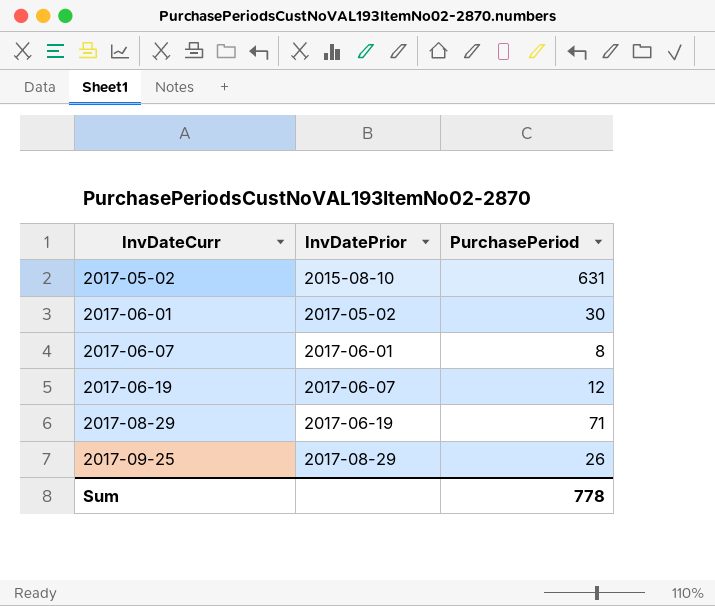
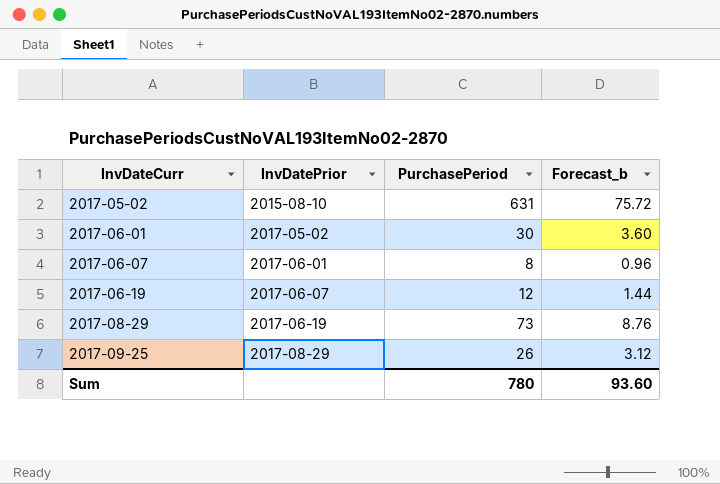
column Forecast_b | formula: none -> [PurchasePeriod] * 0.12
2017-08-29 | PurchasePeriod: 71 -> 73
Sum | PurchasePeriod: 778 -> 780

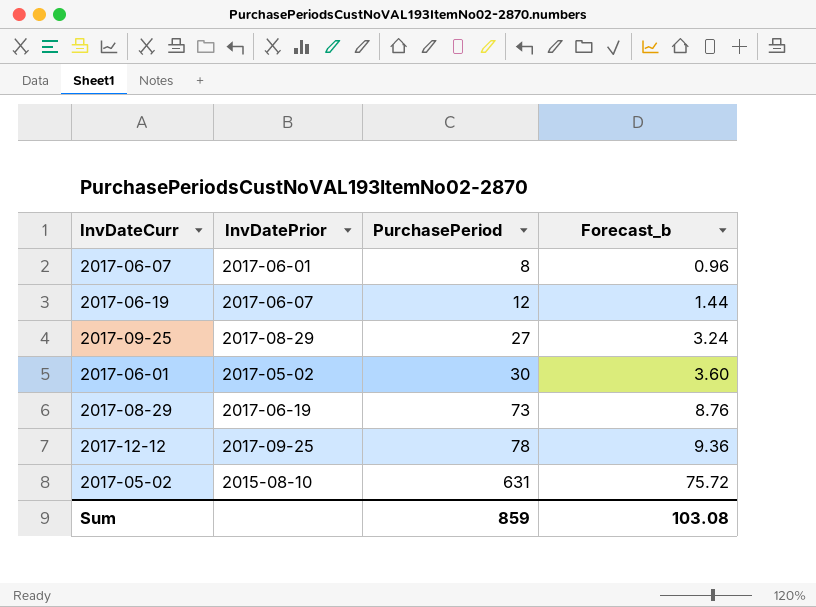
row order: InvDateCurr ascending -> PurchasePeriod ascending
2017-09-25 | PurchasePeriod: 26 -> 27
2017-09-25 | Forecast_b: 3.12 -> 3.24
row 2017-12-12: none -> 2017-09-25 | 78 | 9.36
Sum | PurchasePeriod: 780 -> 859
Sum | Forecast_b: 93.60 -> 103.08

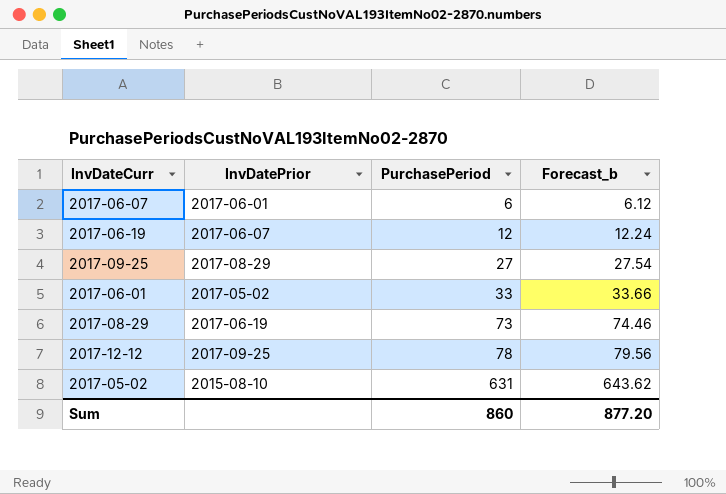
column Forecast_b | formula: [PurchasePeriod] * 0.12 -> [PurchasePeriod] * 1.02
2017-06-07 | PurchasePeriod: 8 -> 6
2017-06-01 | PurchasePeriod: 30 -> 33
Sum | PurchasePeriod: 859 -> 860
Sum | Forecast_b: 103.08 -> 877.20

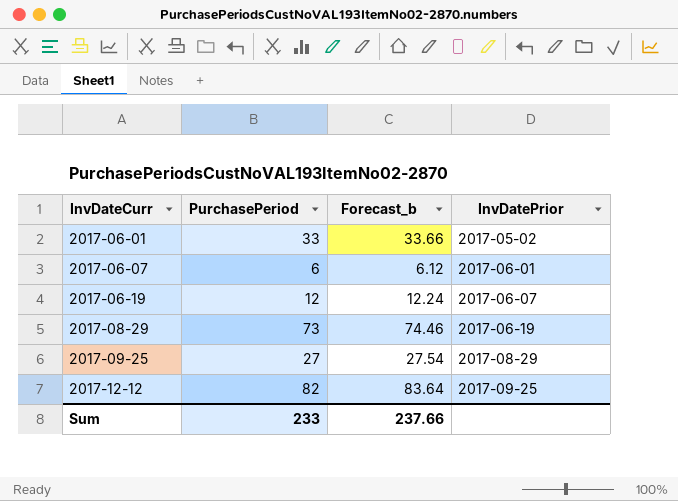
row order: PurchasePeriod ascending -> InvDateCurr ascending
column InvDatePrior | position: 2 -> 4
row 2017-05-02: 2015-08-10 | 631 | 643.62 -> none
2017-12-12 | PurchasePeriod: 78 -> 82
2017-12-12 | Forecast_b: 79.56 -> 83.64
Sum | PurchasePeriod: 860 -> 233
Sum | Forecast_b: 877.20 -> 237.66

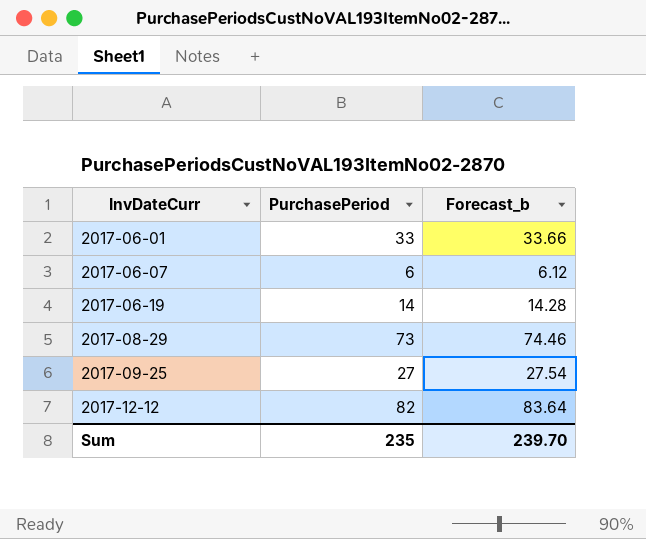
column InvDatePrior | position: 4 -> none
2017-06-19 | PurchasePeriod: 12 -> 14
2017-06-19 | Forecast_b: 12.24 -> 14.28
Sum | PurchasePeriod: 233 -> 235
Sum | Forecast_b: 237.66 -> 239.70

